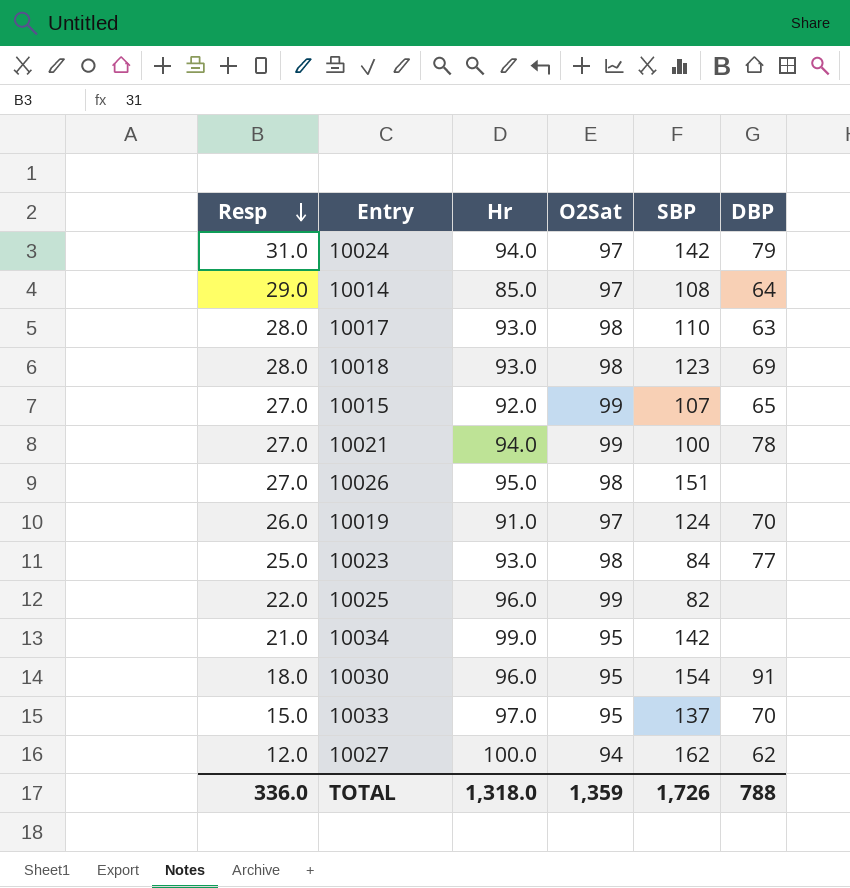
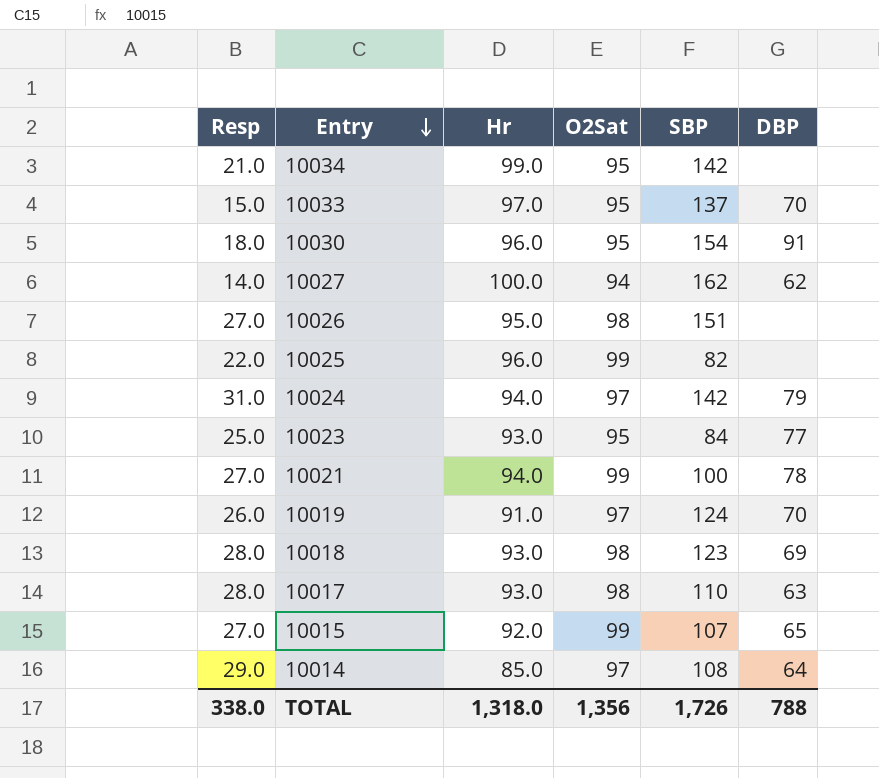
row order: Resp descending -> Entry descending
10027 | Resp: 12.0 -> 14.0
10023 | O2Sat: 98 -> 95
TOTAL | Resp: 336.0 -> 338.0
TOTAL | O2Sat: 1,359 -> 1,356

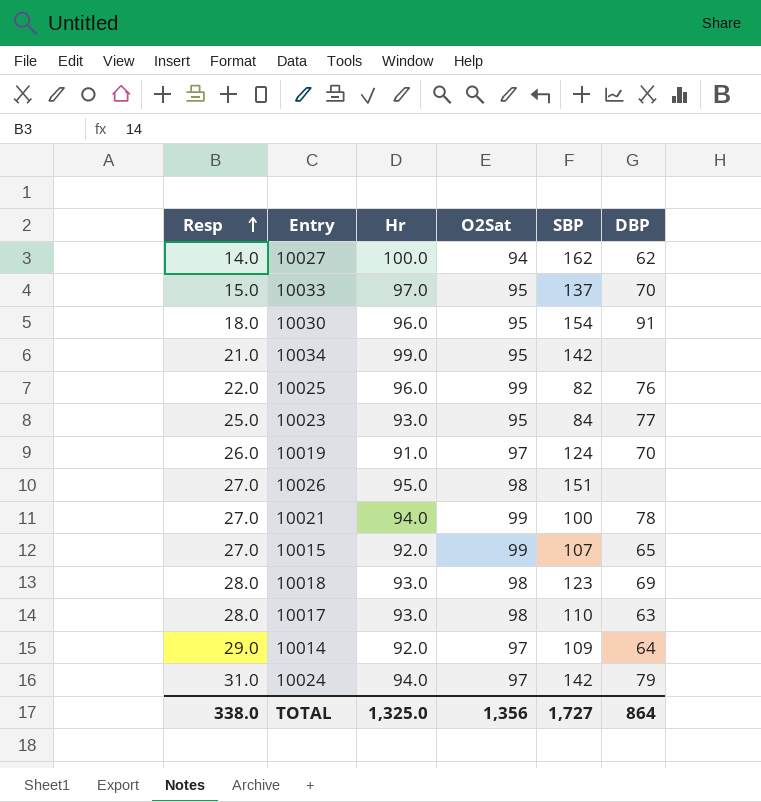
row order: Entry descending -> Resp ascending
10025 | DBP: none -> 76
10014 | Hr: 85.0 -> 92.0
10014 | SBP: 108 -> 109
TOTAL | Hr: 1,318.0 -> 1,325.0
TOTAL | SBP: 1,726 -> 1,727
TOTAL | DBP: 788 -> 864

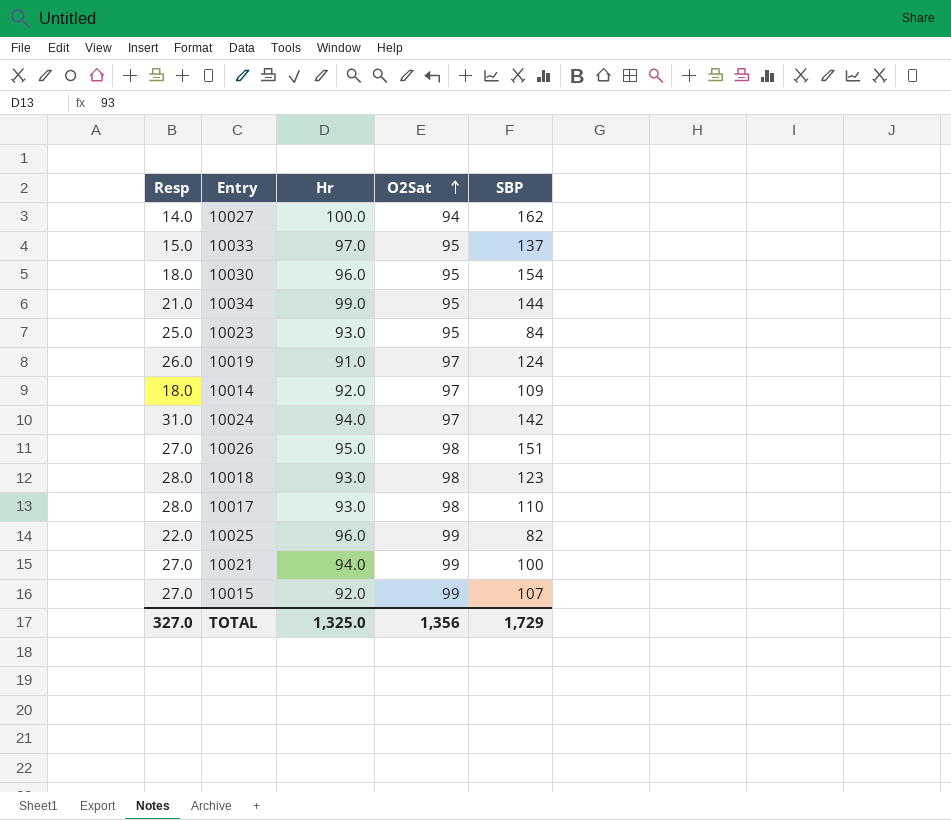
row order: Resp ascending -> O2Sat ascending
column DBP | position: 6 -> none
10034 | SBP: 142 -> 144
10014 | Resp: 29.0 -> 18.0
TOTAL | Resp: 338.0 -> 327.0
TOTAL | SBP: 1,727 -> 1,729

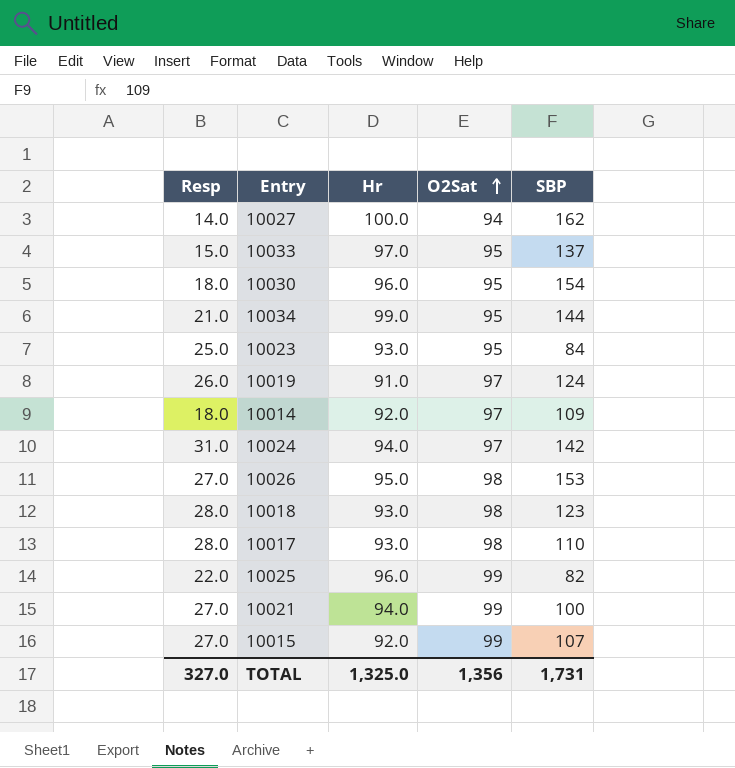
10026 | SBP: 151 -> 153
TOTAL | SBP: 1,729 -> 1,731

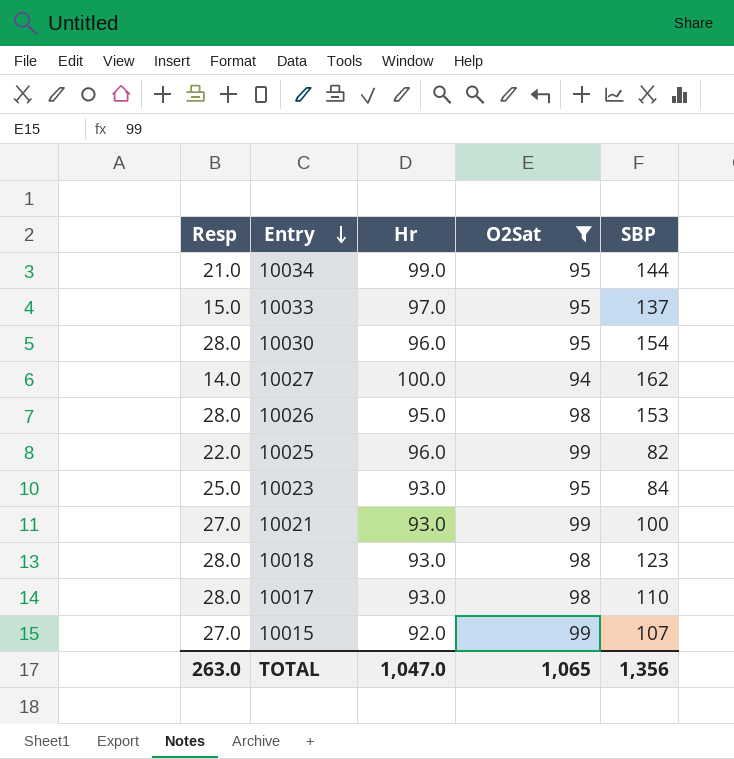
filter: none -> O2Sat != 97
row order: O2Sat ascending -> Entry descending
10030 | Resp: 18.0 -> 28.0
10026 | Resp: 27.0 -> 28.0
10021 | Hr: 94.0 -> 93.0
TOTAL | Resp: 327.0 -> 263.0
TOTAL | Hr: 1,325.0 -> 1,047.0
TOTAL | O2Sat: 1,356 -> 1,065
TOTAL | SBP: 1,731 -> 1,356

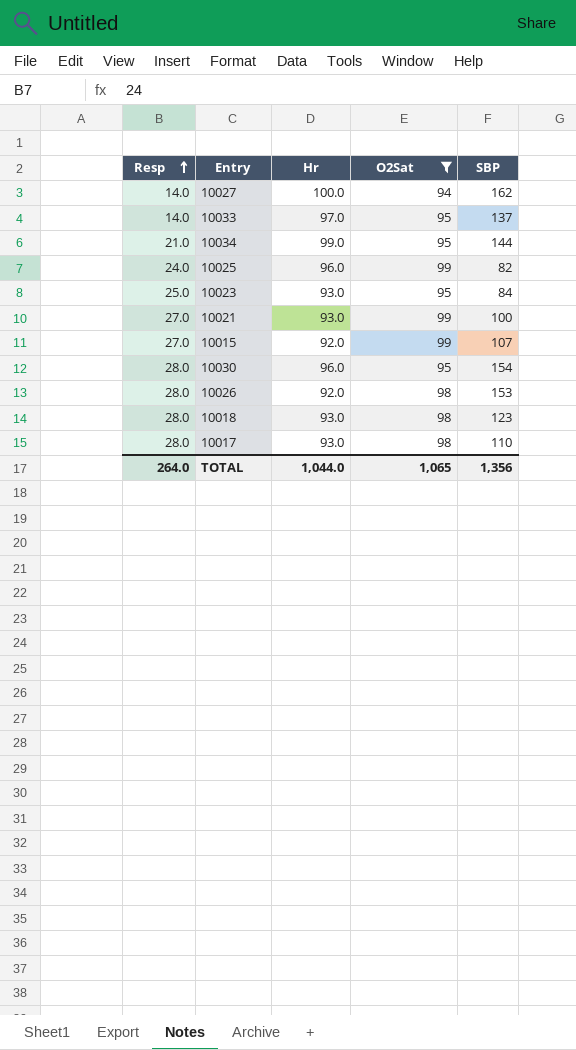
row order: Entry descending -> Resp ascending
10033 | Resp: 15.0 -> 14.0
10025 | Resp: 22.0 -> 24.0
10026 | Hr: 95.0 -> 92.0
TOTAL | Resp: 263.0 -> 264.0
TOTAL | Hr: 1,047.0 -> 1,044.0

